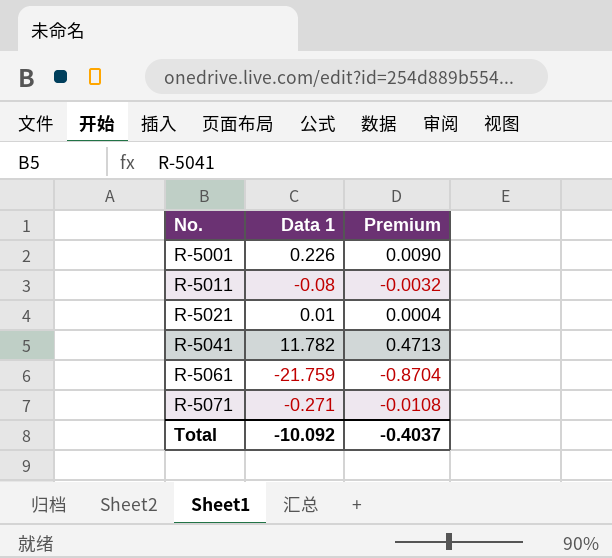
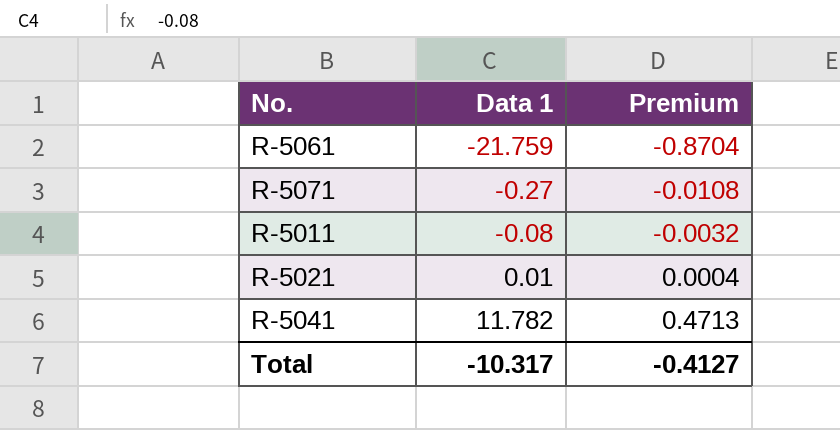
row order: No. ascending -> Data 1 ascending
row R-5001: 0.226 | 0.0090 -> none
R-5071 | Data 1: -0.271 -> -0.27
Total | Data 1: -10.092 -> -10.317
Total | Premium: -0.4037 -> -0.4127

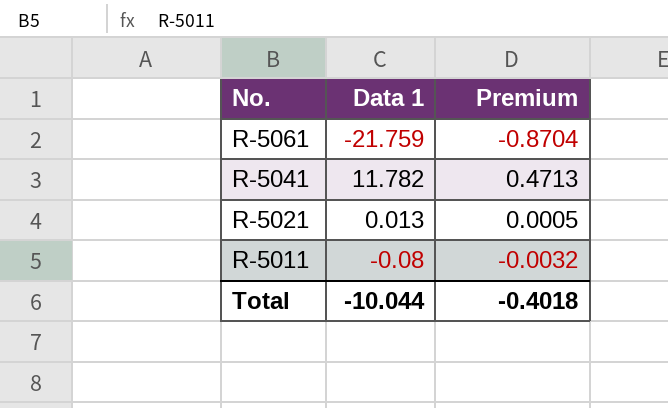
row order: Data 1 ascending -> No. descending
row R-5071: -0.27 | -0.0108 -> none
R-5021 | Data 1: 0.01 -> 0.013
R-5021 | Premium: 0.0004 -> 0.0005
Total | Data 1: -10.317 -> -10.044
Total | Premium: -0.4127 -> -0.4018

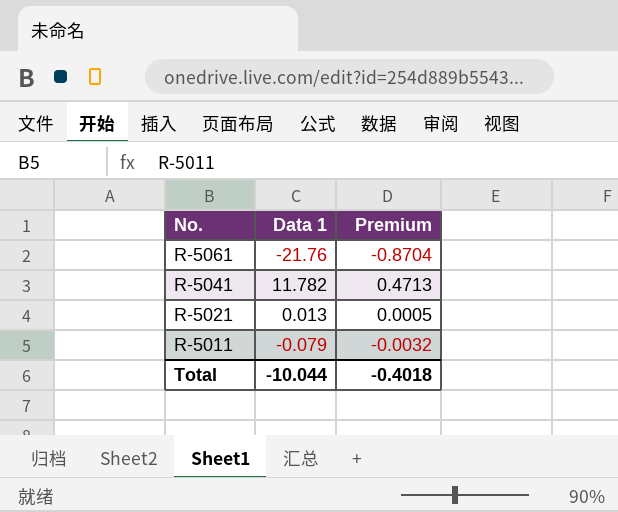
R-5061 | Data 1: -21.759 -> -21.76
R-5011 | Data 1: -0.08 -> -0.079

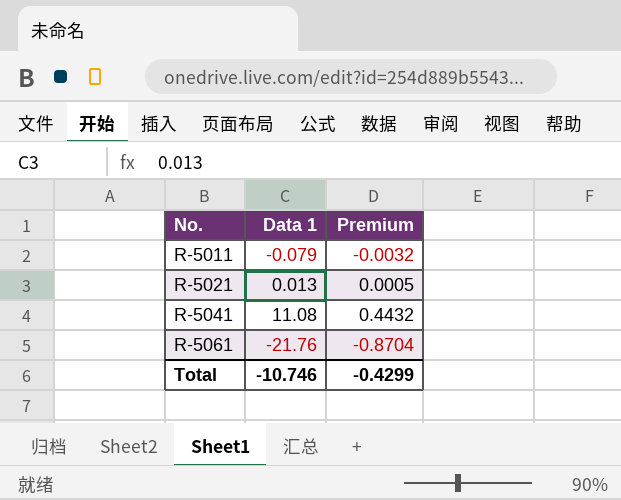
row order: No. descending -> No. ascending
R-5041 | Data 1: 11.782 -> 11.08
R-5041 | Premium: 0.4713 -> 0.4432
Total | Data 1: -10.044 -> -10.746
Total | Premium: -0.4018 -> -0.4299

